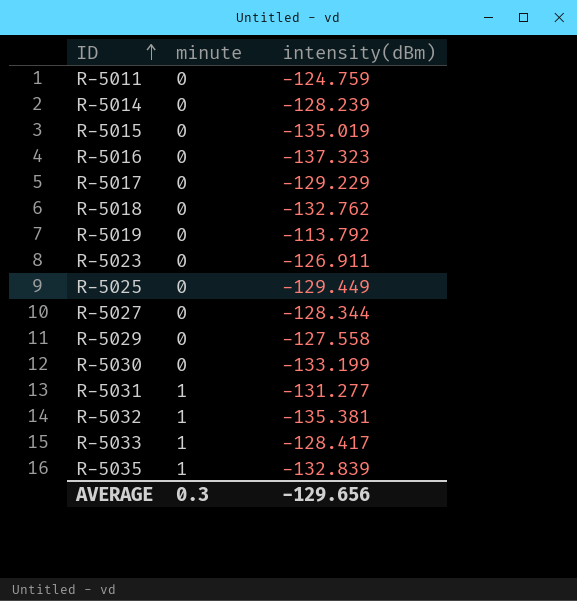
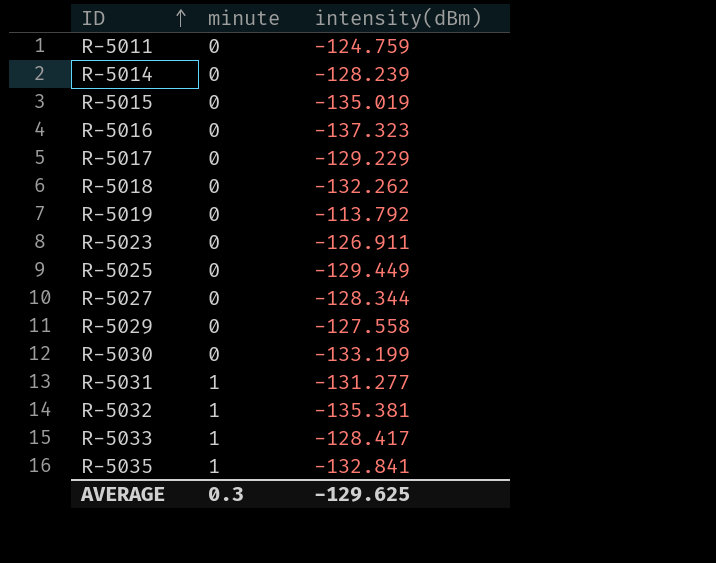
R-5018 | intensity(dBm): -132.762 -> -132.262
R-5035 | intensity(dBm): -132.839 -> -132.841
AVERAGE | intensity(dBm): -129.656 -> -129.625

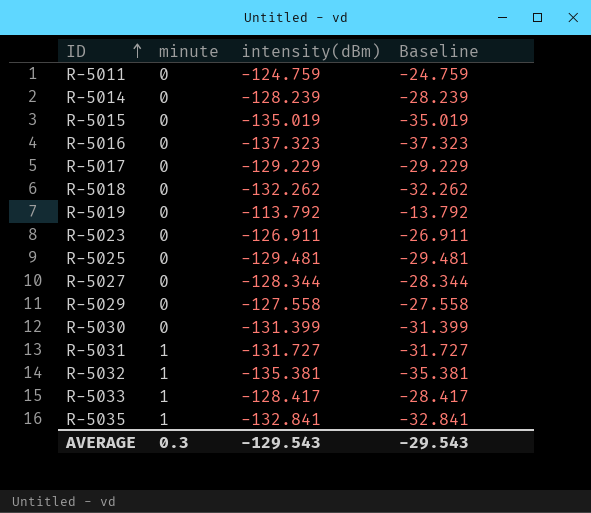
column Baseline | formula: none -> [intensity(dBm)] + 100
R-5025 | intensity(dBm): -129.449 -> -129.481
R-5030 | intensity(dBm): -133.199 -> -131.399
R-5031 | intensity(dBm): -131.277 -> -131.727
AVERAGE | intensity(dBm): -129.625 -> -129.543

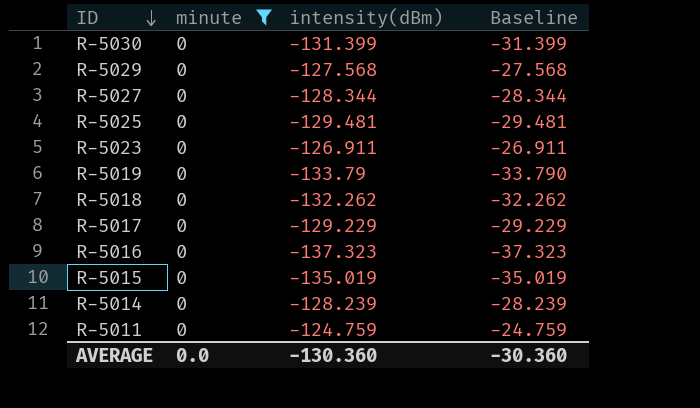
filter: none -> minute = 0
row order: ID ascending -> ID descending
R-5029 | intensity(dBm): -127.558 -> -127.568
R-5029 | Baseline: -27.558 -> -27.568
R-5019 | intensity(dBm): -113.792 -> -133.79
R-5019 | Baseline: -13.792 -> -33.790
AVERAGE | minute: 0.3 -> 0.0
AVERAGE | intensity(dBm): -129.543 -> -130.360
AVERAGE | Baseline: -29.543 -> -30.360

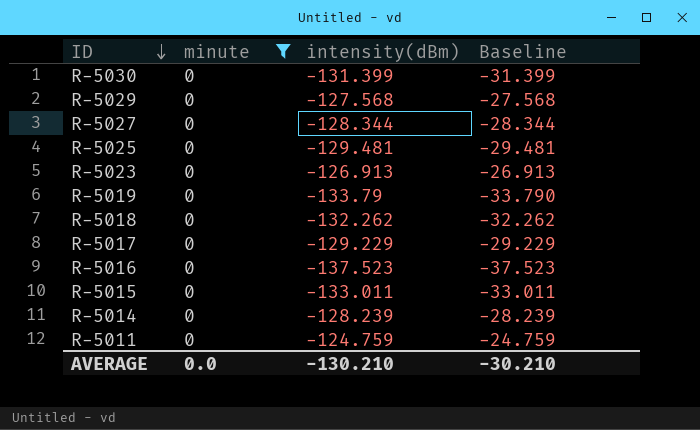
R-5023 | intensity(dBm): -126.911 -> -126.913
R-5023 | Baseline: -26.911 -> -26.913
R-5016 | intensity(dBm): -137.323 -> -137.523
R-5016 | Baseline: -37.323 -> -37.523
R-5015 | intensity(dBm): -135.019 -> -133.011
R-5015 | Baseline: -35.019 -> -33.011
AVERAGE | intensity(dBm): -130.360 -> -130.210
AVERAGE | Baseline: -30.360 -> -30.210

